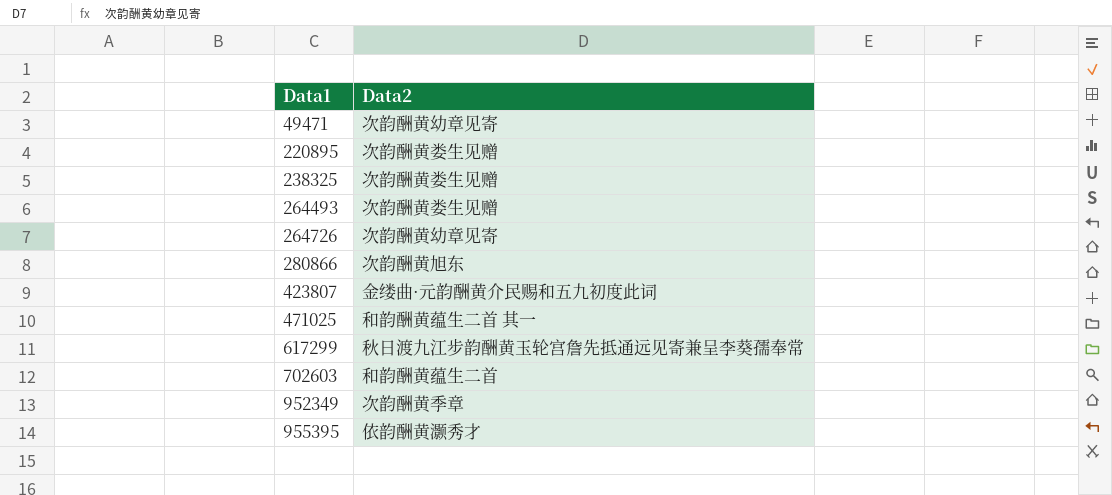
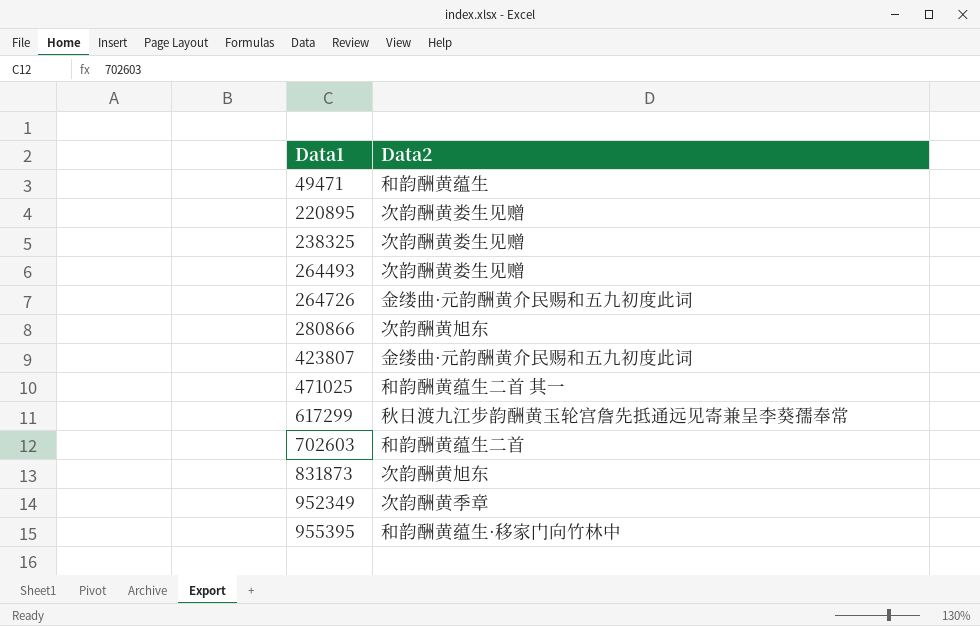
49471 | Data2: 次韵酬黄幼章见寄 -> 和韵酬黄蕴生
264726 | Data2: 次韵酬黄幼章见寄 -> 金缕曲·元韵酬黄介民赐和五九初度此词
row 831873: none -> 次韵酬黄旭东
955395 | Data2: 依韵酬黄灏秀才 -> 和韵酬黄蕴生·移家门向竹林中

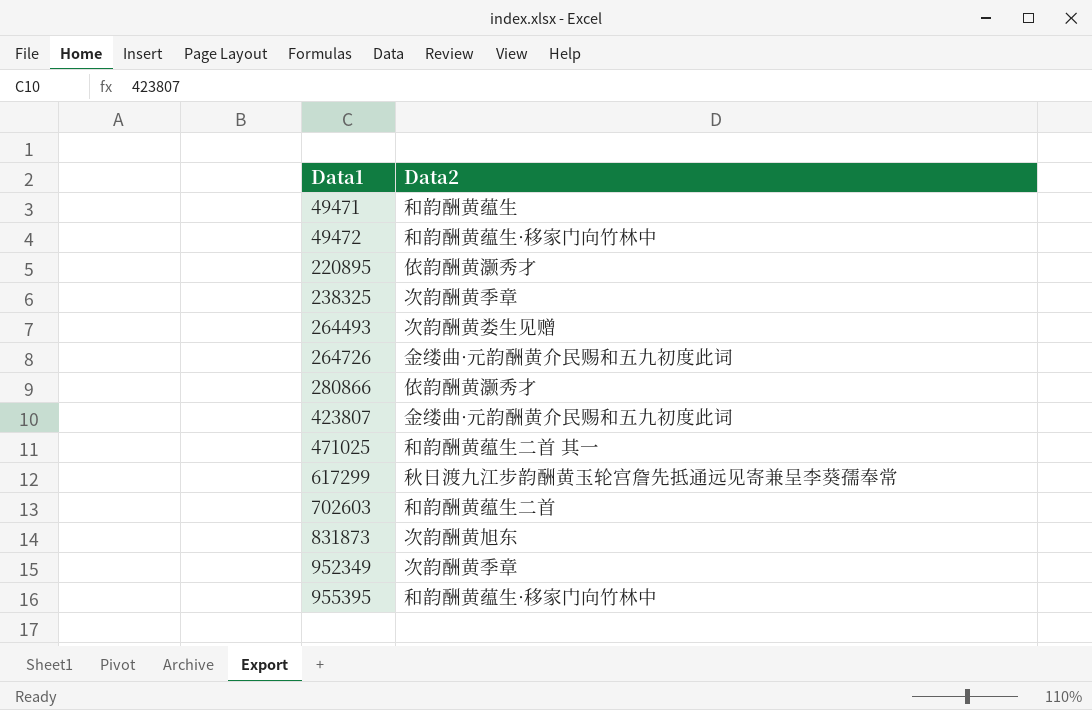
row 49472: none -> 和韵酬黄蕴生·移家门向竹林中
220895 | Data2: 次韵酬黄娄生见赠 -> 依韵酬黄灏秀才
238325 | Data2: 次韵酬黄娄生见赠 -> 次韵酬黄季章
280866 | Data2: 次韵酬黄旭东 -> 依韵酬黄灏秀才

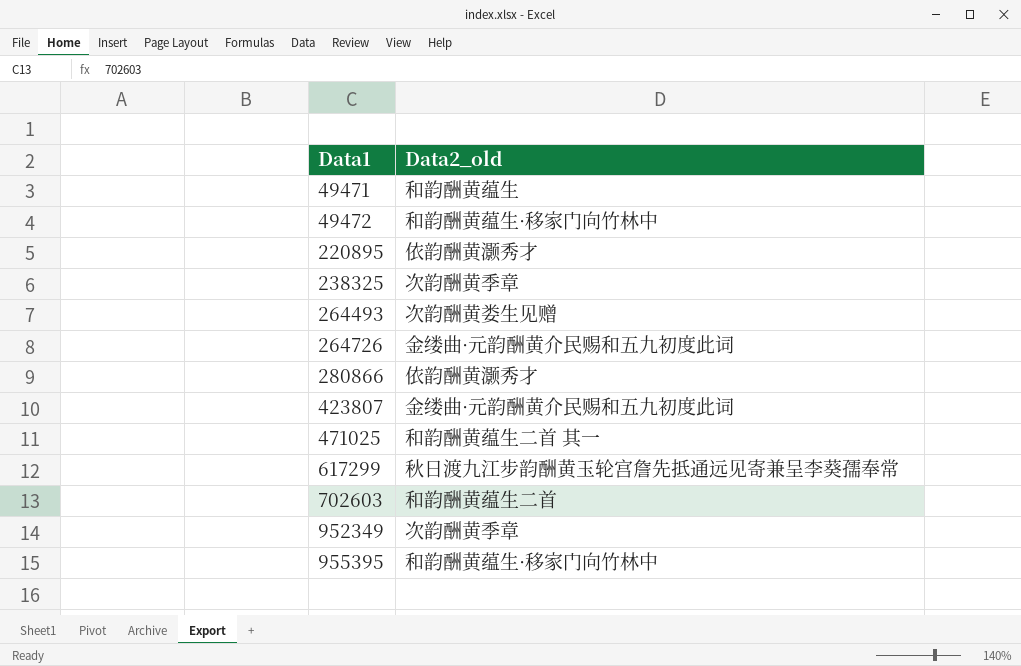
column name: Data2 -> Data2_old
row 831873: 次韵酬黄旭东 -> none

